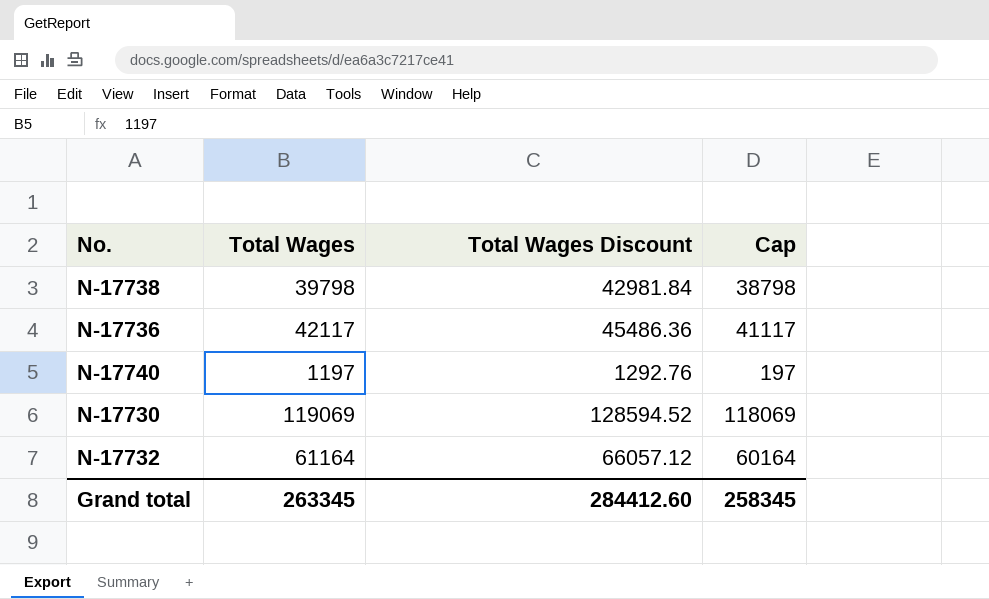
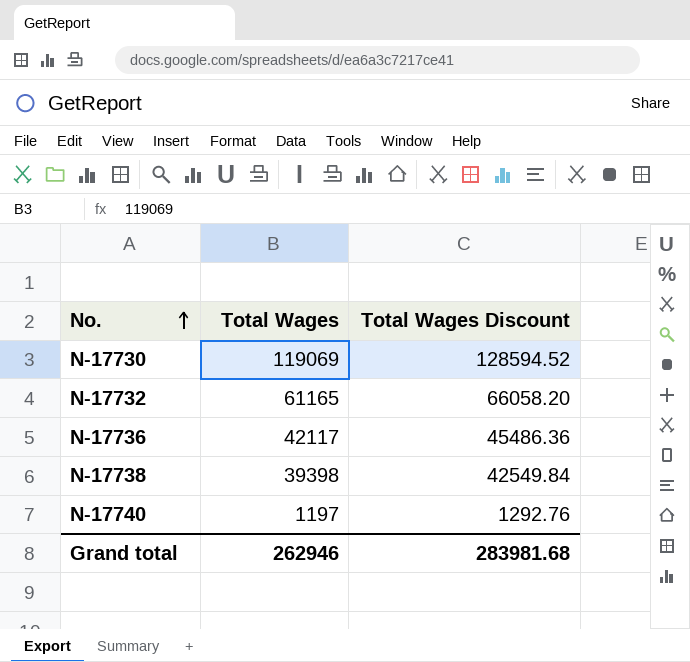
row order: none -> No. ascending
column Cap | formula: [Total Wages] - 1000 -> none
N-17732 | Total Wages: 61164 -> 61165
N-17732 | Total Wages Discount: 66057.12 -> 66058.20
N-17738 | Total Wages: 39798 -> 39398
N-17738 | Total Wages Discount: 42981.84 -> 42549.84
Grand total | Total Wages: 263345 -> 262946
Grand total | Total Wages Discount: 284412.60 -> 283981.68

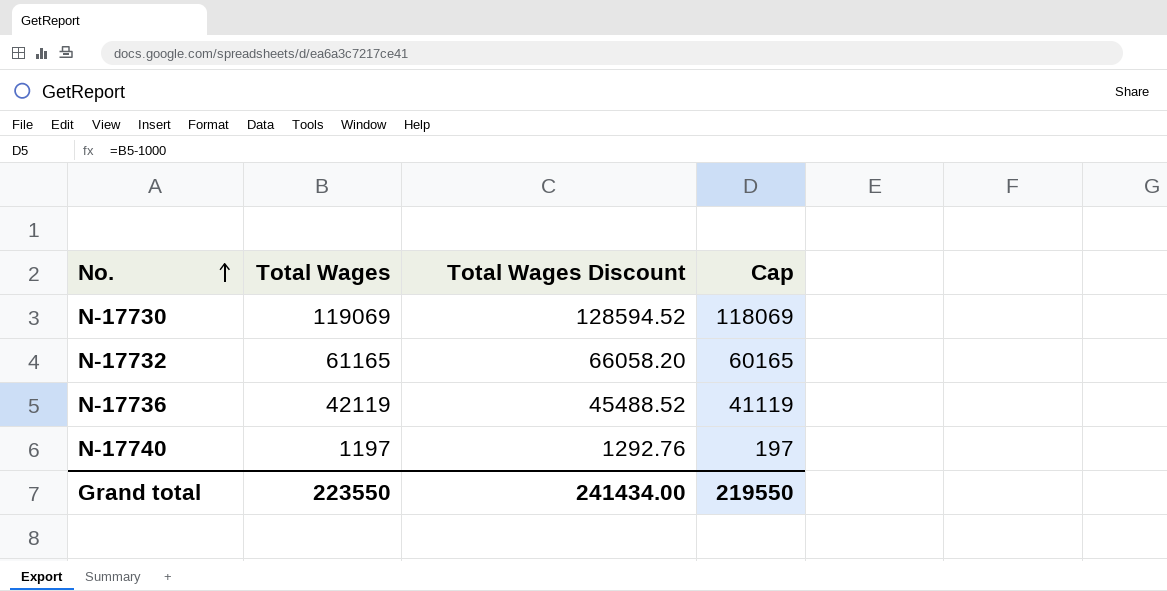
column Cap | formula: none -> [Total Wages] - 1000
row N-17738: 39398 | 42549.84 -> none
N-17736 | Total Wages: 42117 -> 42119
N-17736 | Total Wages Discount: 45486.36 -> 45488.52
Grand total | Total Wages: 262946 -> 223550
Grand total | Total Wages Discount: 283981.68 -> 241434.00

